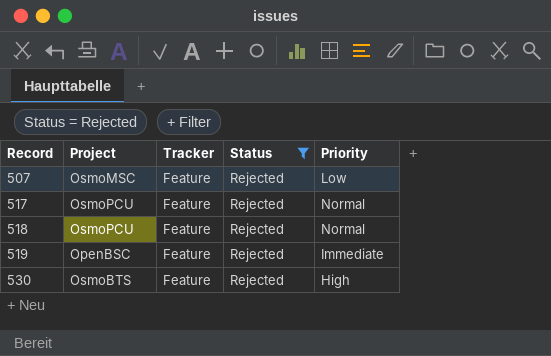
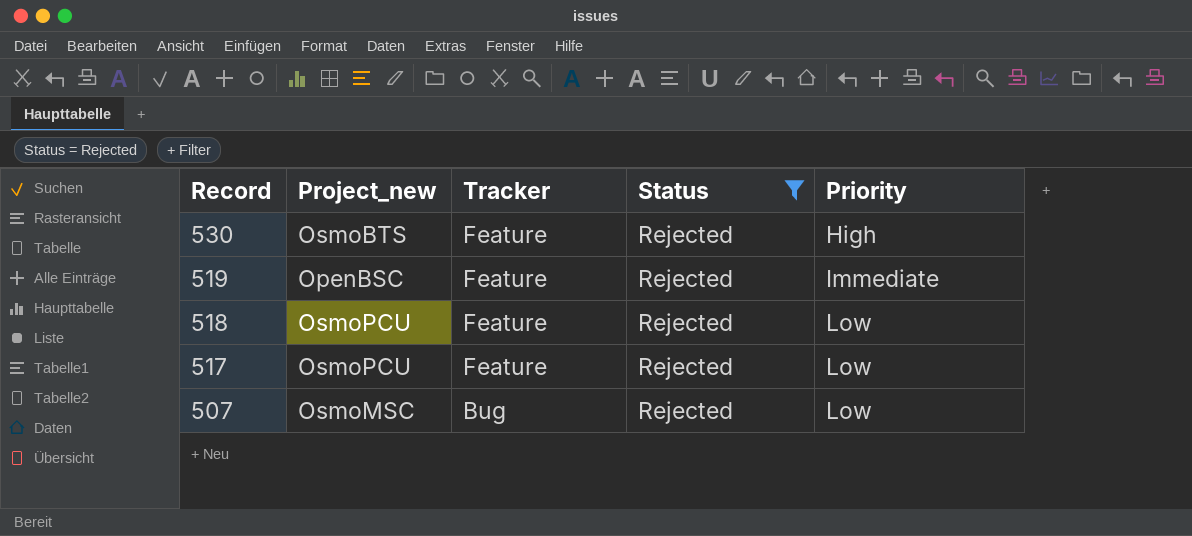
row order: Record ascending -> Record descending
column name: Project -> Project_new
518 | Priority: Normal -> Low
517 | Priority: Normal -> Low
507 | Tracker: Feature -> Bug

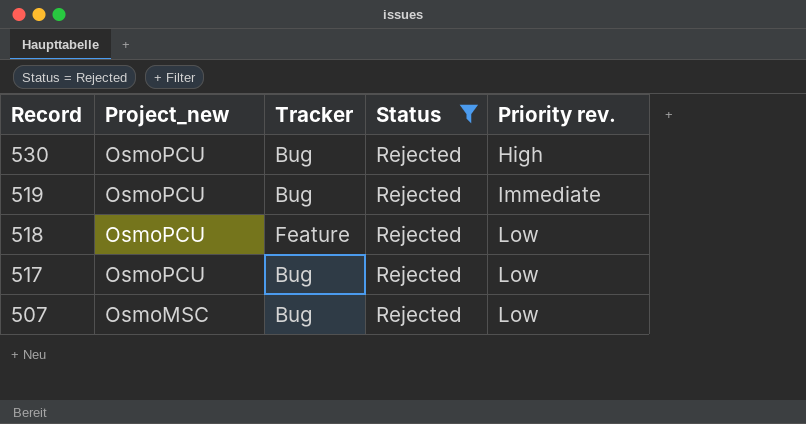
column name: Priority -> Priority rev.
530 | Project_new: OsmoBTS -> OsmoPCU
530 | Tracker: Feature -> Bug
519 | Project_new: OpenBSC -> OsmoPCU
519 | Tracker: Feature -> Bug
517 | Tracker: Feature -> Bug

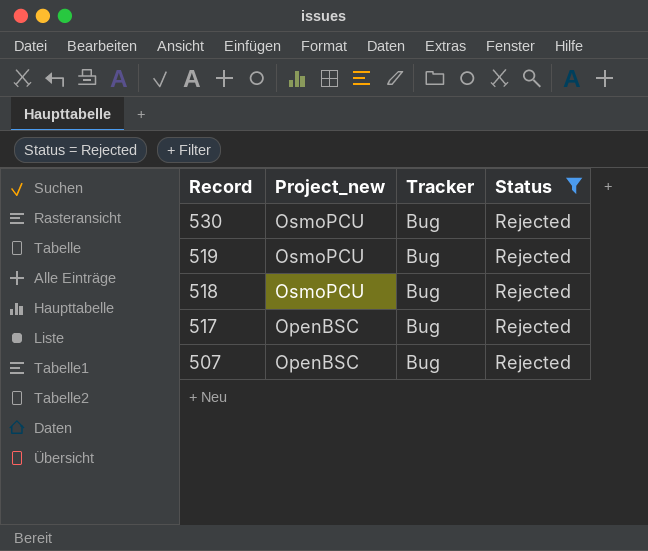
column Priority rev. | position: 5 -> none
518 | Tracker: Feature -> Bug
517 | Project_new: OsmoPCU -> OpenBSC
507 | Project_new: OsmoMSC -> OpenBSC

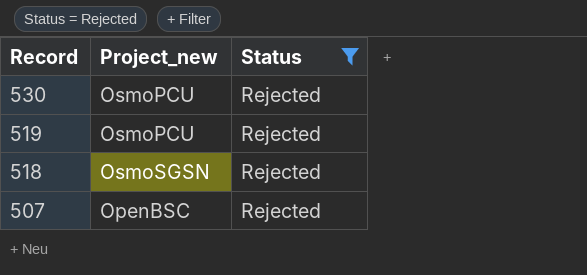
column Tracker | position: 3 -> none
row 517: OpenBSC | Bug | Rejected -> none
518 | Project_new: OsmoPCU -> OsmoSGSN

